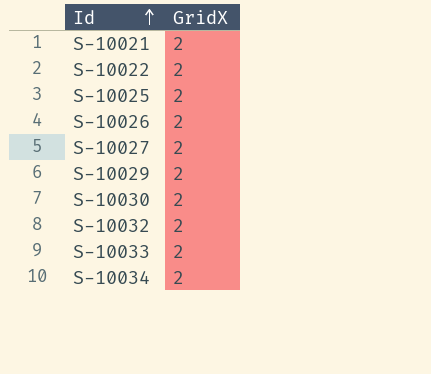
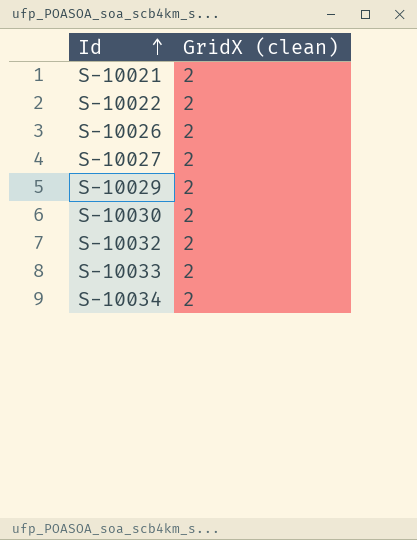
column name: GridX -> GridX (clean)
row S-10025: 2 -> none

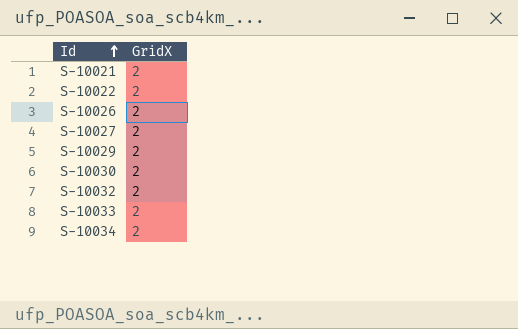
column name: GridX (clean) -> GridX

